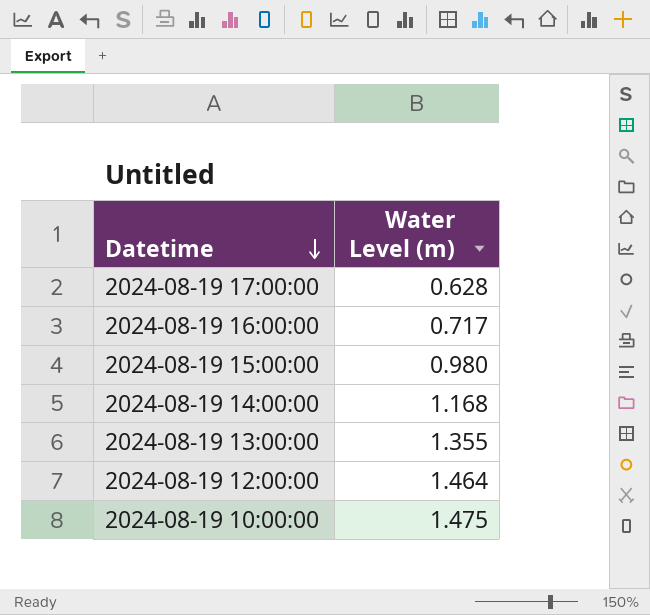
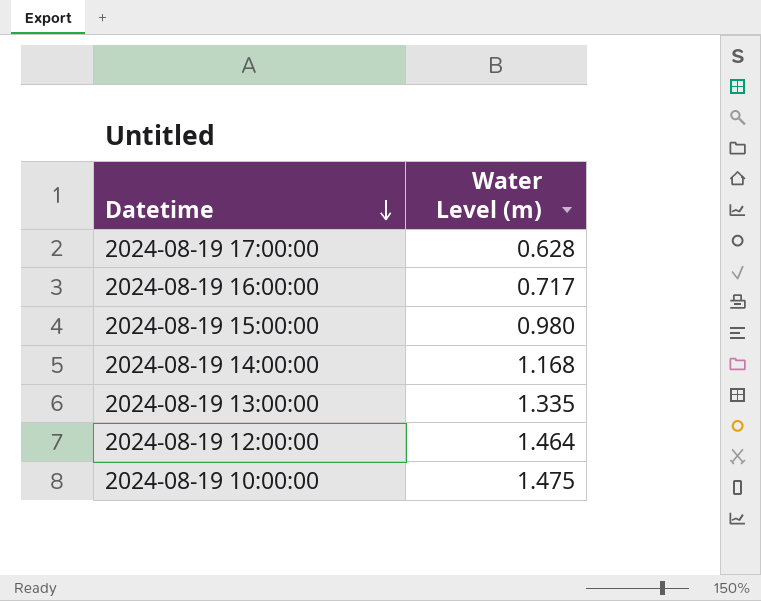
2024-08-19 13:00:00 | Water Level (m): 1.355 -> 1.335

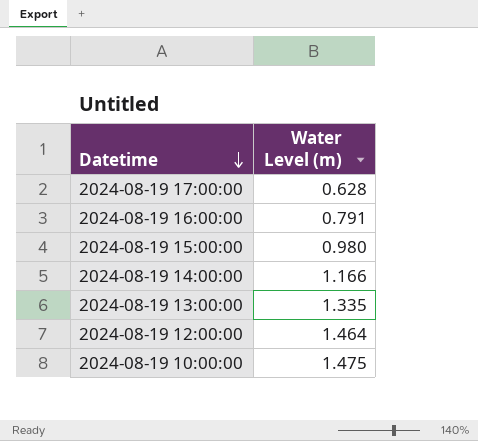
2024-08-19 16:00:00 | Water Level (m): 0.717 -> 0.791
2024-08-19 14:00:00 | Water Level (m): 1.168 -> 1.166

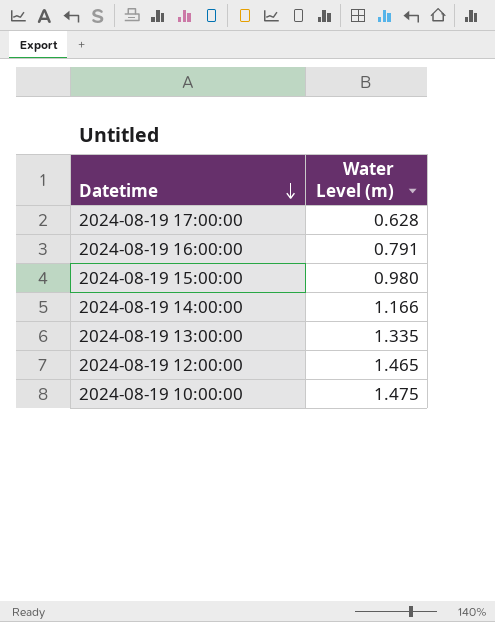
2024-08-19 12:00:00 | Water Level (m): 1.464 -> 1.465

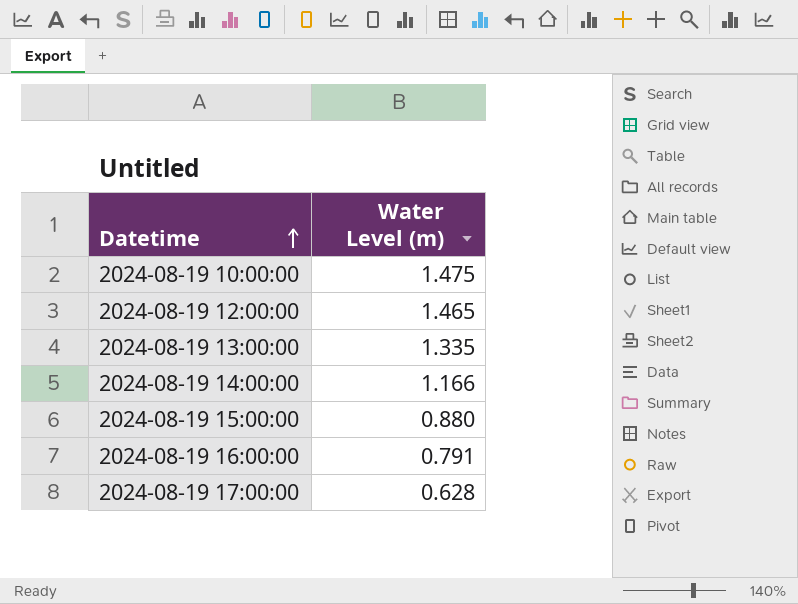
row order: Datetime descending -> Datetime ascending
2024-08-19 15:00:00 | Water Level (m): 0.980 -> 0.880

